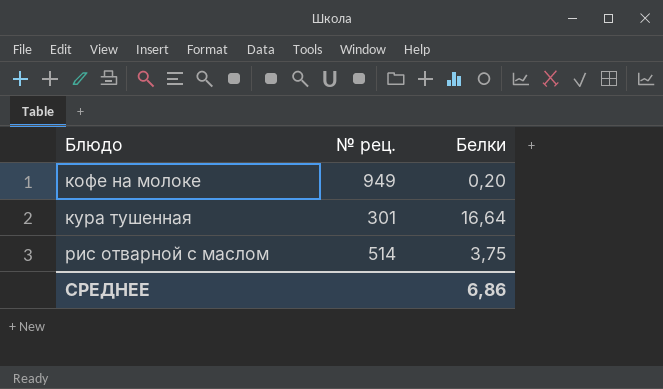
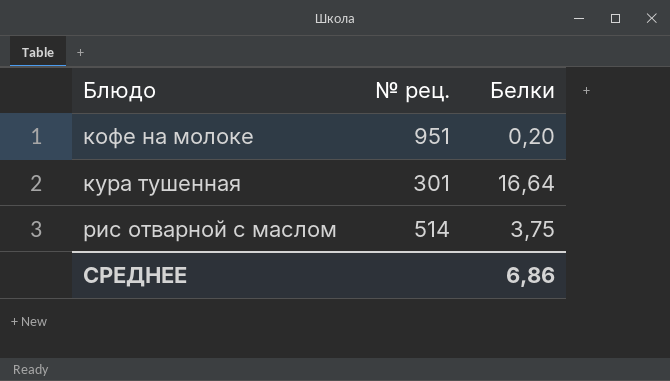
кофе на молоке | № рец.: 949 -> 951

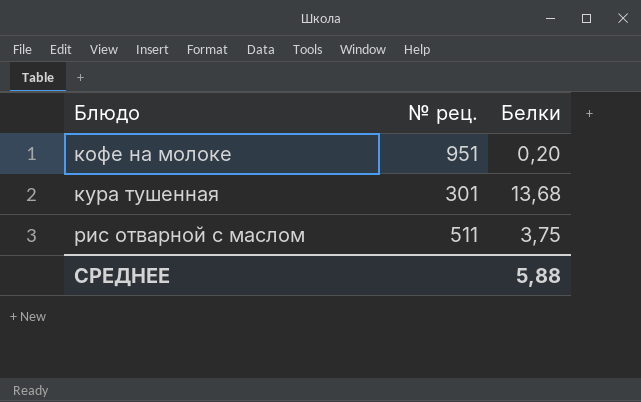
кура тушенная | Белки: 16,64 -> 13,68
рис отварной с маслом | № рец.: 514 -> 511
СРЕДНЕЕ | Белки: 6,86 -> 5,88

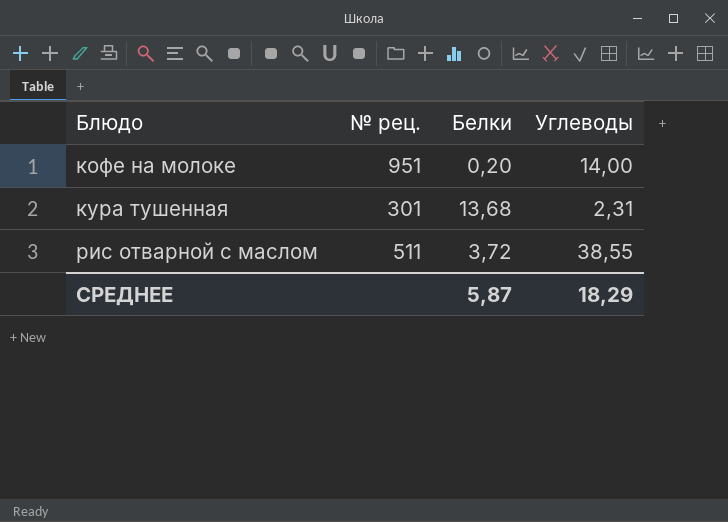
column Углеводы | position: none -> 4
рис отварной с маслом | Белки: 3,75 -> 3,72
СРЕДНЕЕ | Белки: 5,88 -> 5,87

